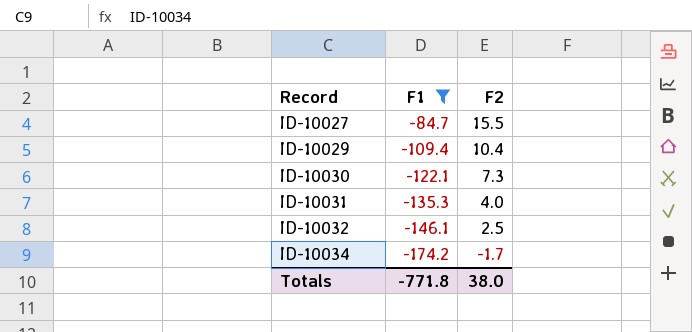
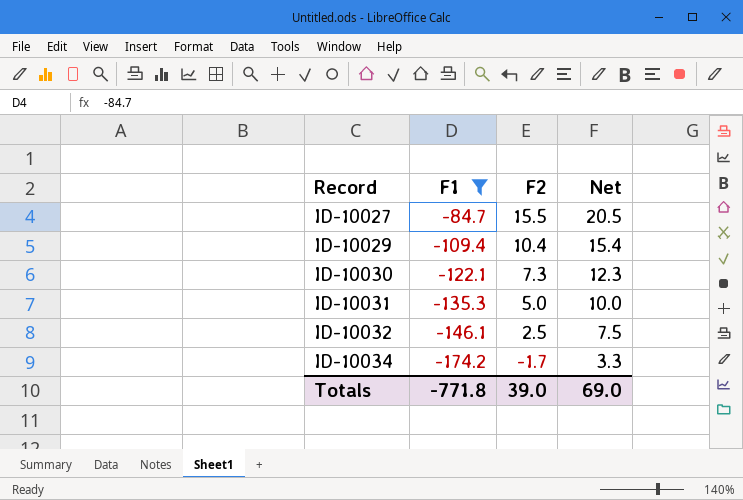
column Net | formula: none -> [F2] + 5
ID-10031 | F2: 4.0 -> 5.0
Totals | F2: 38.0 -> 39.0

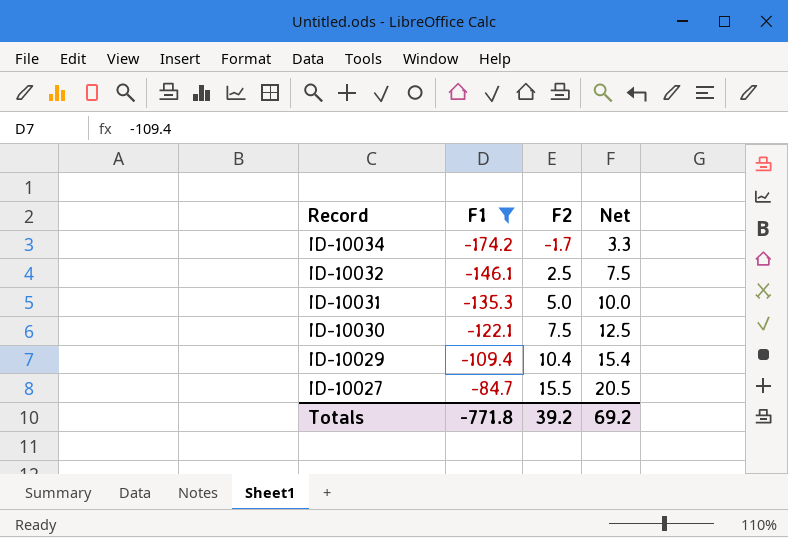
row order: Record ascending -> Record descending
ID-10030 | F2: 7.3 -> 7.5
ID-10030 | Net: 12.3 -> 12.5
Totals | F2: 39.0 -> 39.2
Totals | Net: 69.0 -> 69.2

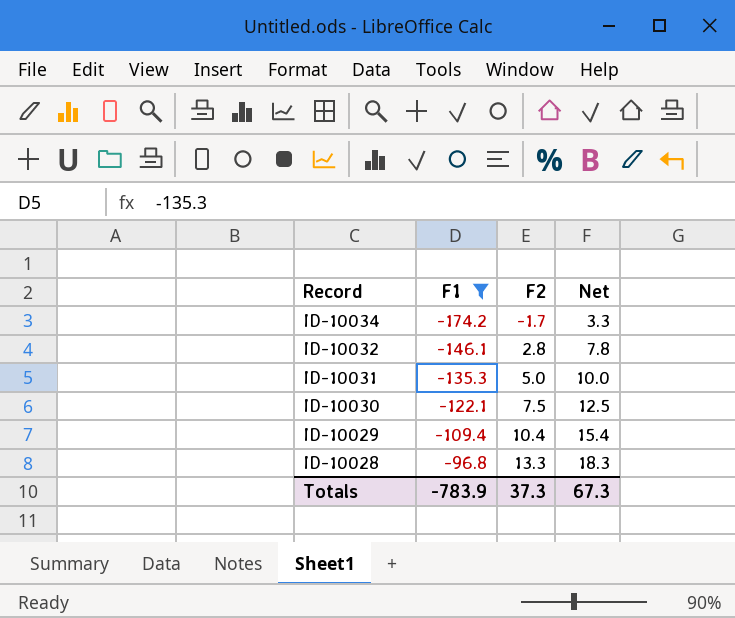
row ID-10027: -84.7 | 15.5 | 20.5 -> none
ID-10032 | F2: 2.5 -> 2.8
ID-10032 | Net: 7.5 -> 7.8
row ID-10028: none -> -96.8 | 13.3 | 18.3
Totals | F1: -771.8 -> -783.9
Totals | F2: 39.2 -> 37.3
Totals | Net: 69.2 -> 67.3

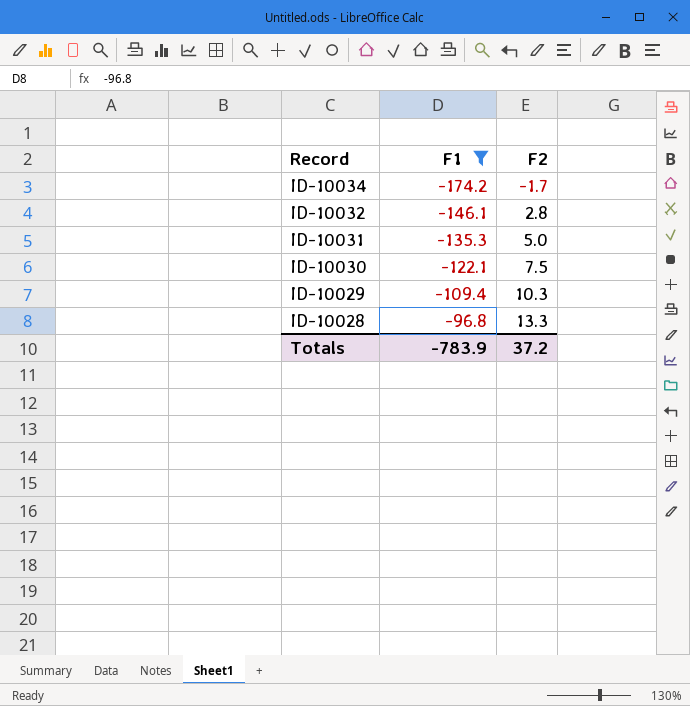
column Net | formula: [F2] + 5 -> none
ID-10029 | F2: 10.4 -> 10.3
Totals | F2: 37.3 -> 37.2

